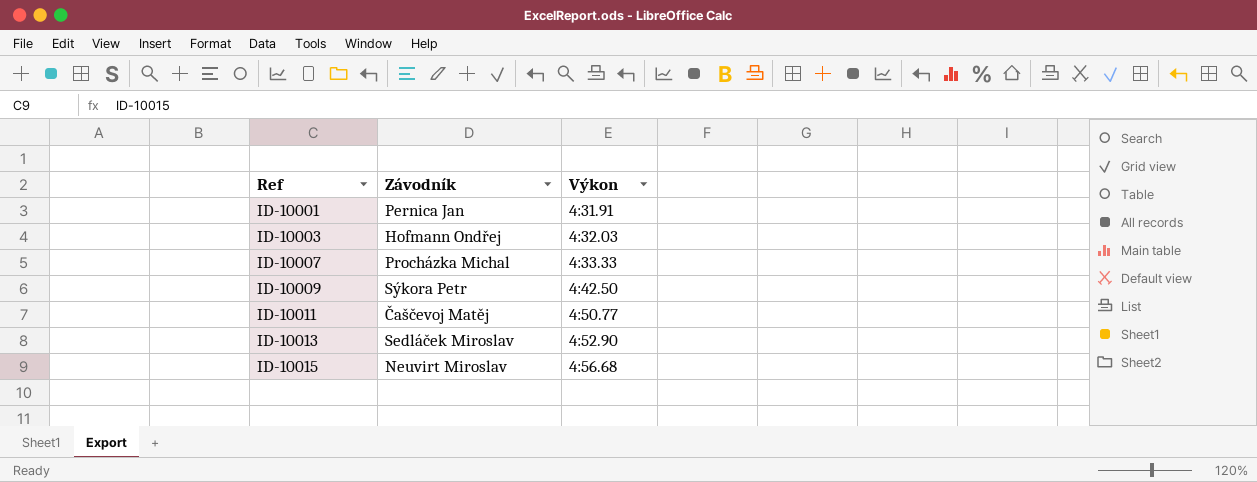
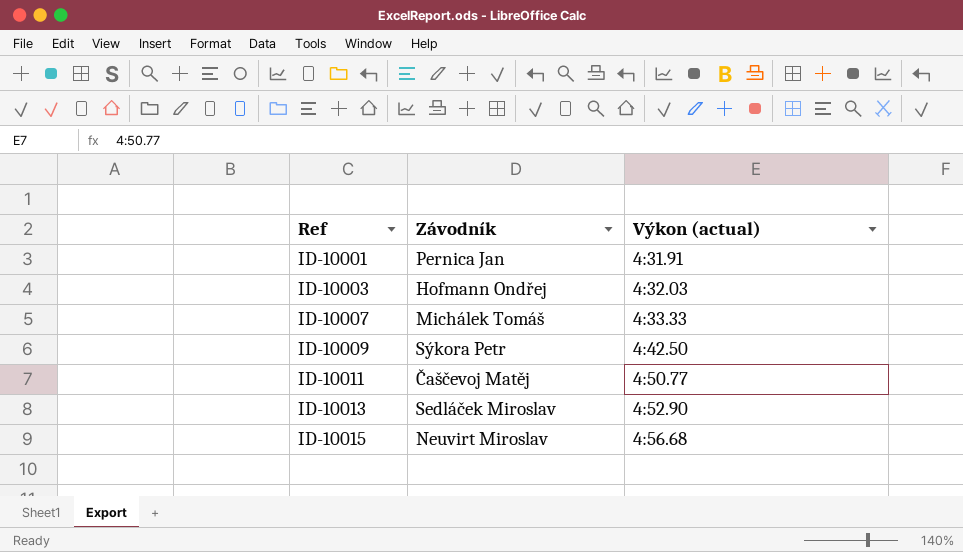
column name: Výkon -> Výkon (actual)
ID-10007 | Závodník: Procházka Michal -> Michálek Tomáš

